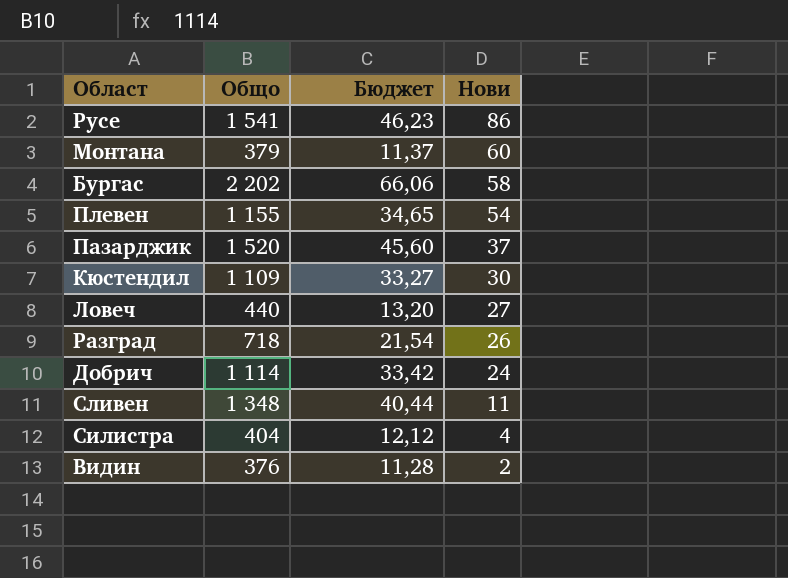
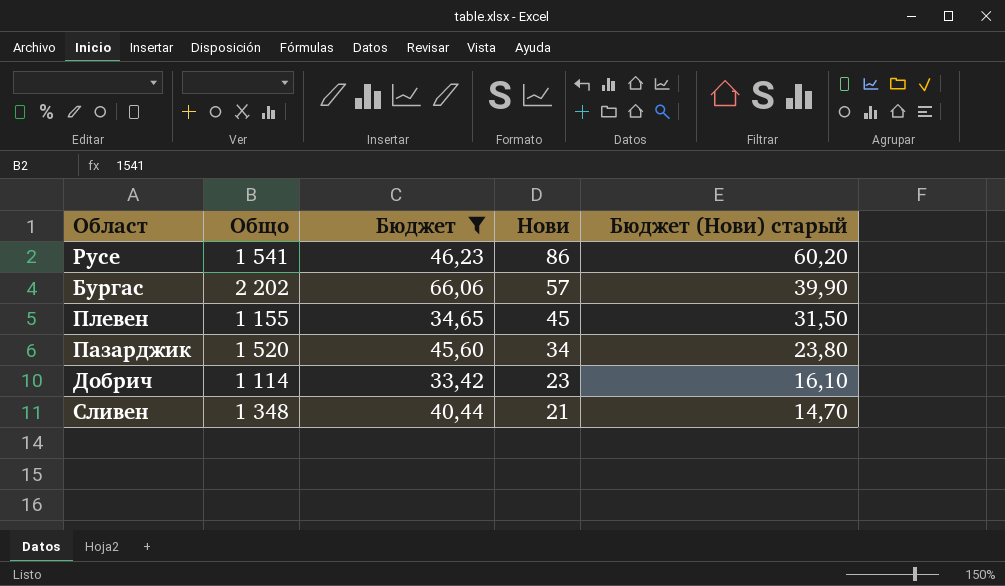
filter: none -> Бюджет >= 33,42
column Бюджет (Нови) старый | formula: none -> [Нови] * 0,7
Бургас | Нови: 58 -> 57
Плевен | Нови: 54 -> 45
Пазарджик | Нови: 37 -> 34
Добрич | Нови: 24 -> 23
Сливен | Нови: 11 -> 21

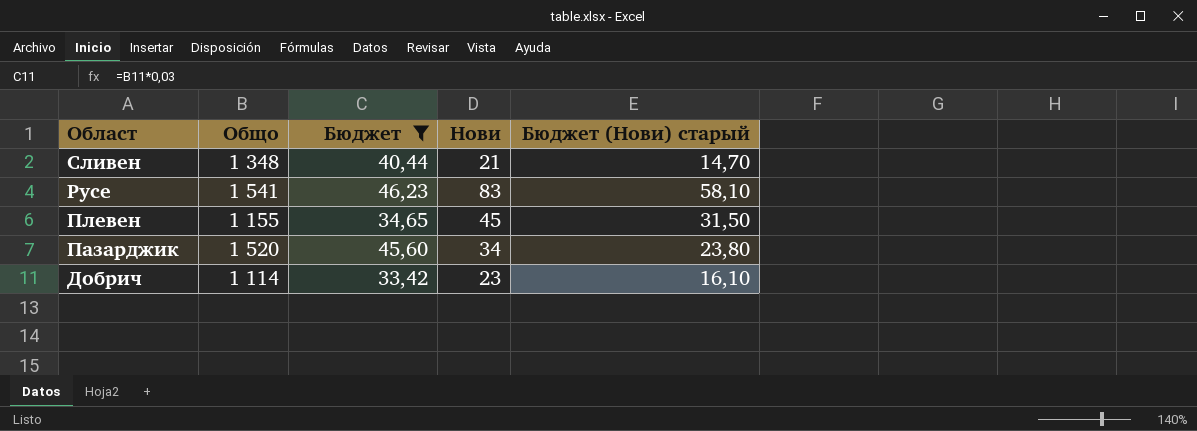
row order: Нови descending -> Област descending
row Бургас: 2 202 | 66,06 | 57 | 39,90 -> none
Русе | Нови: 86 -> 83
Русе | Бюджет (Нови) старый: 60,20 -> 58,10

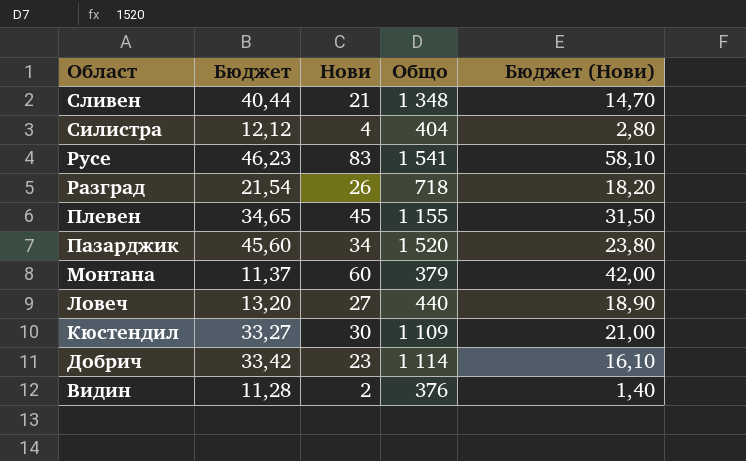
filter: Бюджет >= 33,42 -> none
column Общо | position: 2 -> 4
column name: Бюджет (Нови) старый -> Бюджет (Нови)

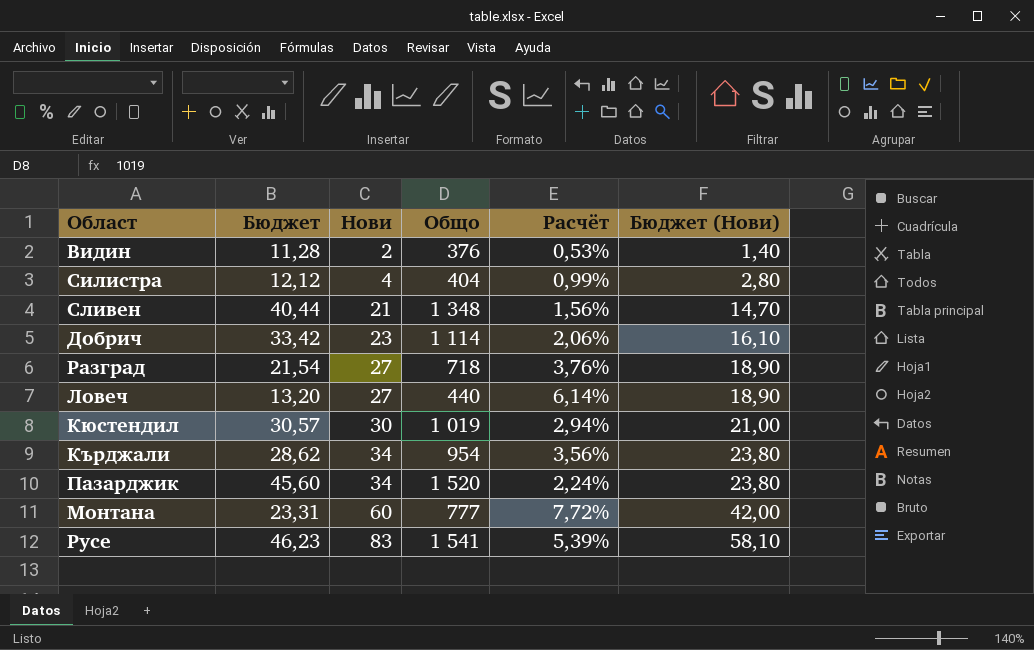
row order: Област descending -> Нови ascending
column Расчёт | formula: none -> [Нови] / [Общо]
row Плевен: 34,65 | 45 | 1 155 | 31,50 -> none
Разград | Нови: 26 -> 27
Разград | Бюджет (Нови): 18,20 -> 18,90
Кюстендил | Бюджет: 33,27 -> 30,57
Кюстендил | Общо: 1 109 -> 1 019
row Кърджали: none -> 28,62 | 34 | 954 | 3,56% | 23,80
Монтана | Бюджет: 11,37 -> 23,31
Монтана | Общо: 379 -> 777

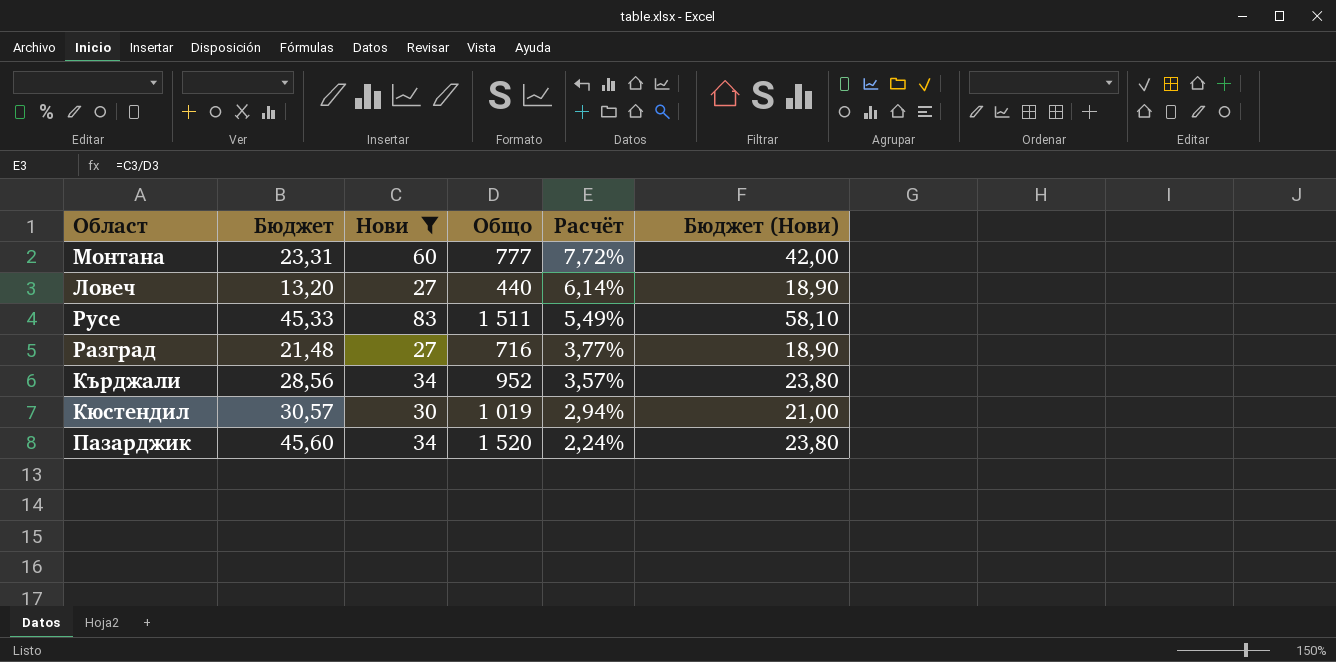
filter: none -> Нови >= 27
row order: Нови ascending -> Расчёт descending
Русе | Бюджет: 46,23 -> 45,33
Русе | Общо: 1 541 -> 1 511
Русе | Расчёт: 5,39% -> 5,49%
Разград | Бюджет: 21,54 -> 21,48
Разград | Общо: 718 -> 716
Разград | Расчёт: 3,76% -> 3,77%
Кърджали | Бюджет: 28,62 -> 28,56
Кърджали | Общо: 954 -> 952
Кърджали | Расчёт: 3,56% -> 3,57%

